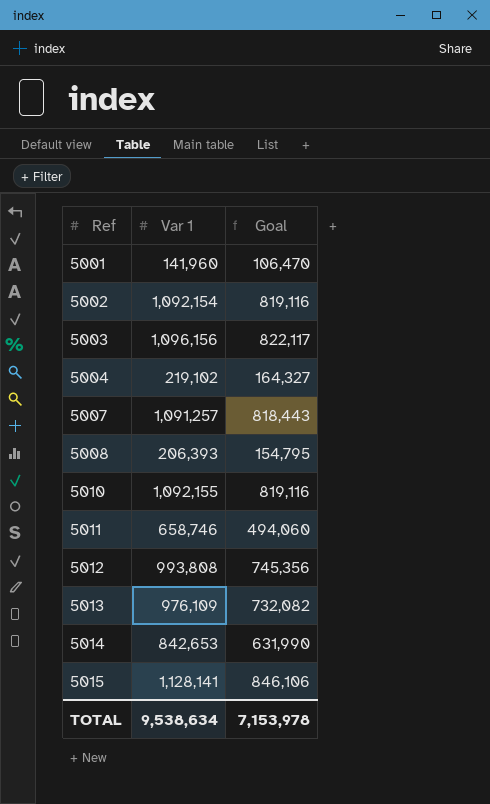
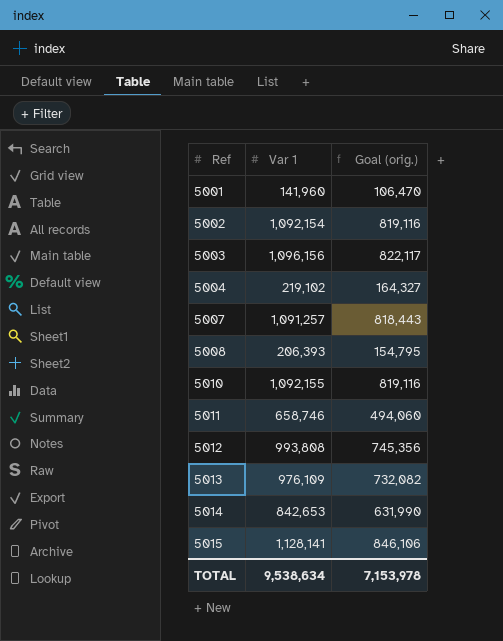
column name: Goal -> Goal (orig.)

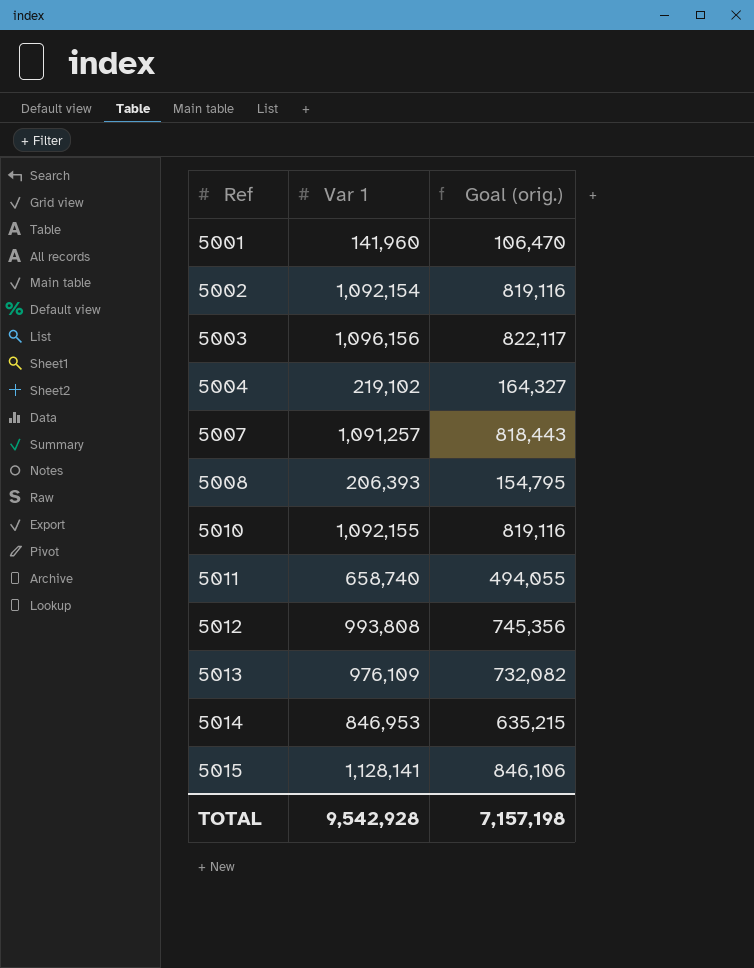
5011 | Var 1: 658,746 -> 658,740
5011 | Goal (orig.): 494,060 -> 494,055
5014 | Var 1: 842,653 -> 846,953
5014 | Goal (orig.): 631,990 -> 635,215
TOTAL | Var 1: 9,538,634 -> 9,542,928
TOTAL | Goal (orig.): 7,153,978 -> 7,157,198

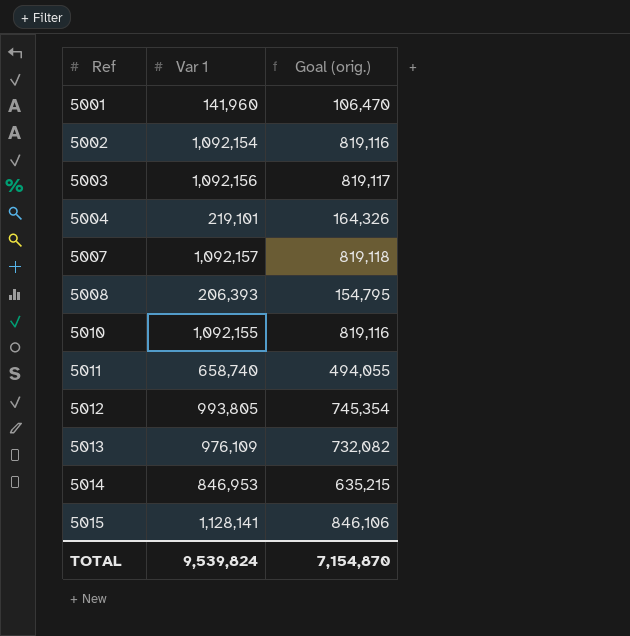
5003 | Var 1: 1,096,156 -> 1,092,156
5003 | Goal (orig.): 822,117 -> 819,117
5004 | Var 1: 219,102 -> 219,101
5004 | Goal (orig.): 164,327 -> 164,326
5007 | Var 1: 1,091,257 -> 1,092,157
5007 | Goal (orig.): 818,443 -> 819,118
5012 | Var 1: 993,808 -> 993,805
5012 | Goal (orig.): 745,356 -> 745,354
TOTAL | Var 1: 9,542,928 -> 9,539,824
TOTAL | Goal (orig.): 7,157,198 -> 7,154,870

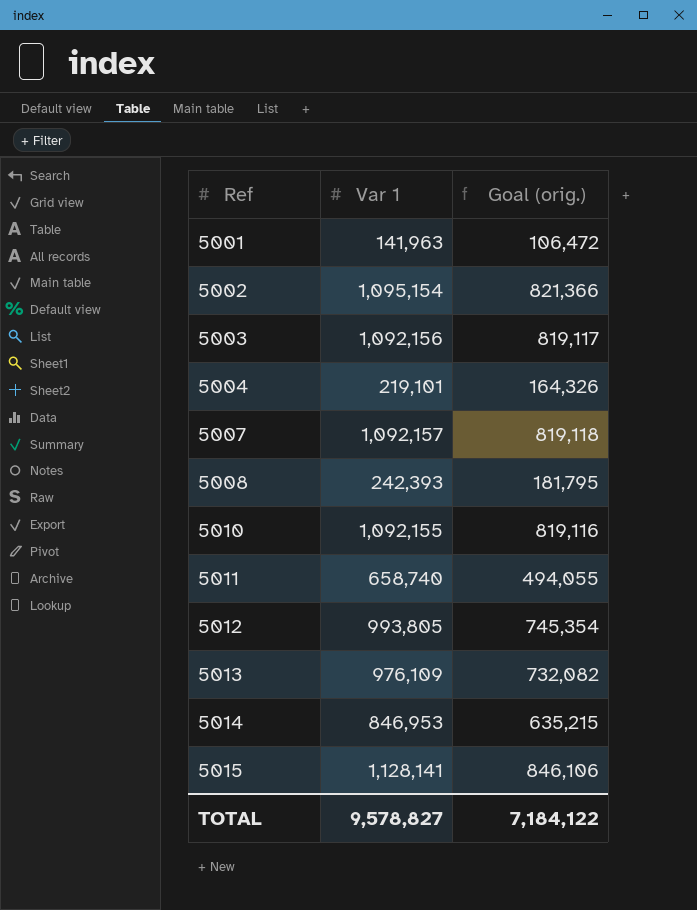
5001 | Var 1: 141,960 -> 141,963
5001 | Goal (orig.): 106,470 -> 106,472
5002 | Var 1: 1,092,154 -> 1,095,154
5002 | Goal (orig.): 819,116 -> 821,366
5008 | Var 1: 206,393 -> 242,393
5008 | Goal (orig.): 154,795 -> 181,795
TOTAL | Var 1: 9,539,824 -> 9,578,827
TOTAL | Goal (orig.): 7,154,870 -> 7,184,122

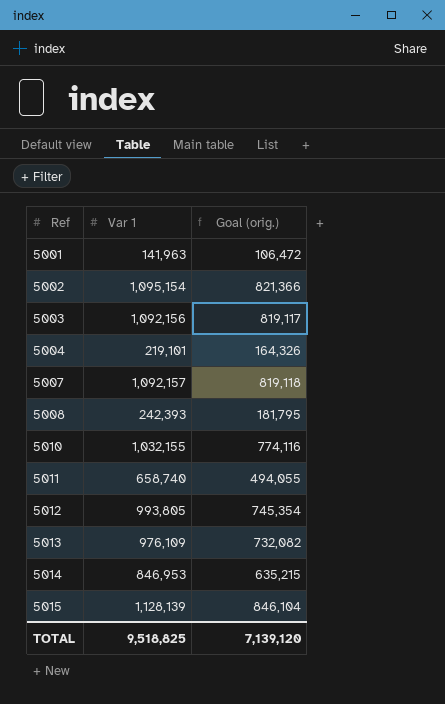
5010 | Var 1: 1,092,155 -> 1,032,155
5010 | Goal (orig.): 819,116 -> 774,116
5015 | Var 1: 1,128,141 -> 1,128,139
5015 | Goal (orig.): 846,106 -> 846,104
TOTAL | Var 1: 9,578,827 -> 9,518,825
TOTAL | Goal (orig.): 7,184,122 -> 7,139,120

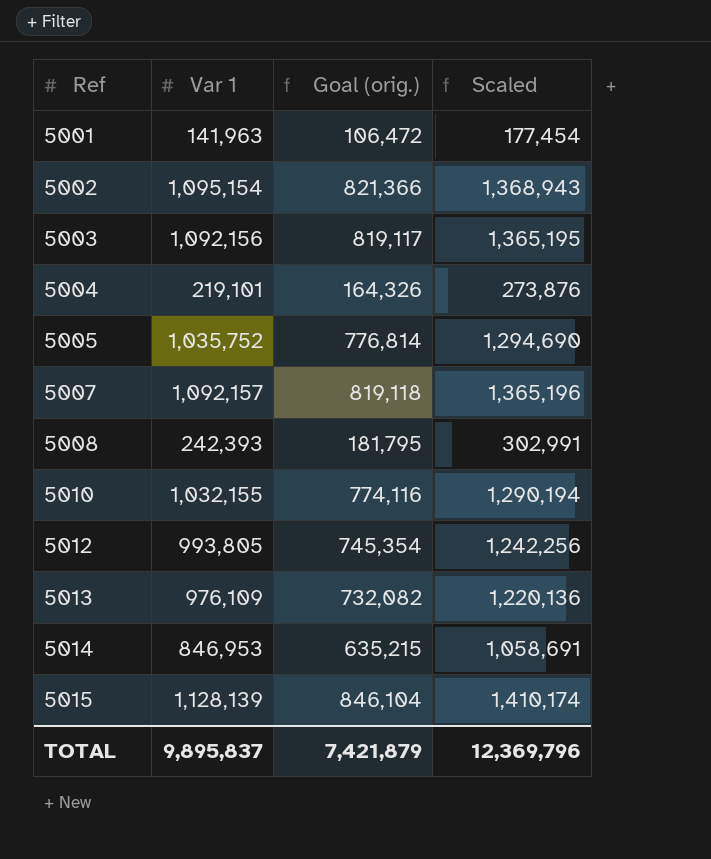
column Scaled | formula: none -> [Var 1] * 1.25
row 5011: 658,740 | 494,055 -> none
row 5005: none -> 1,035,752 | 776,814 | 1,294,690
TOTAL | Var 1: 9,518,825 -> 9,895,837
TOTAL | Goal (orig.): 7,139,120 -> 7,421,879

